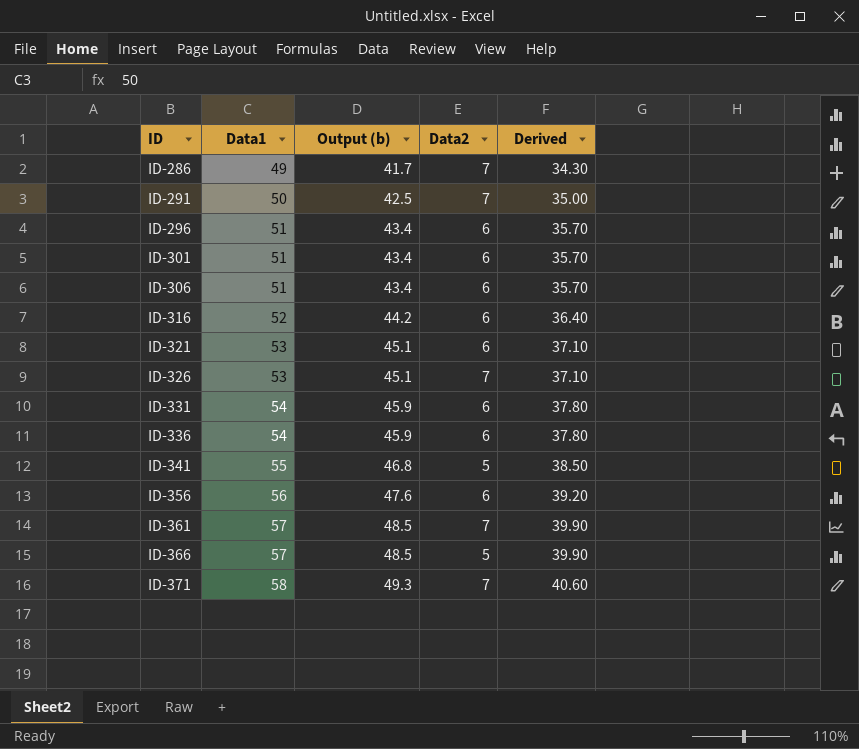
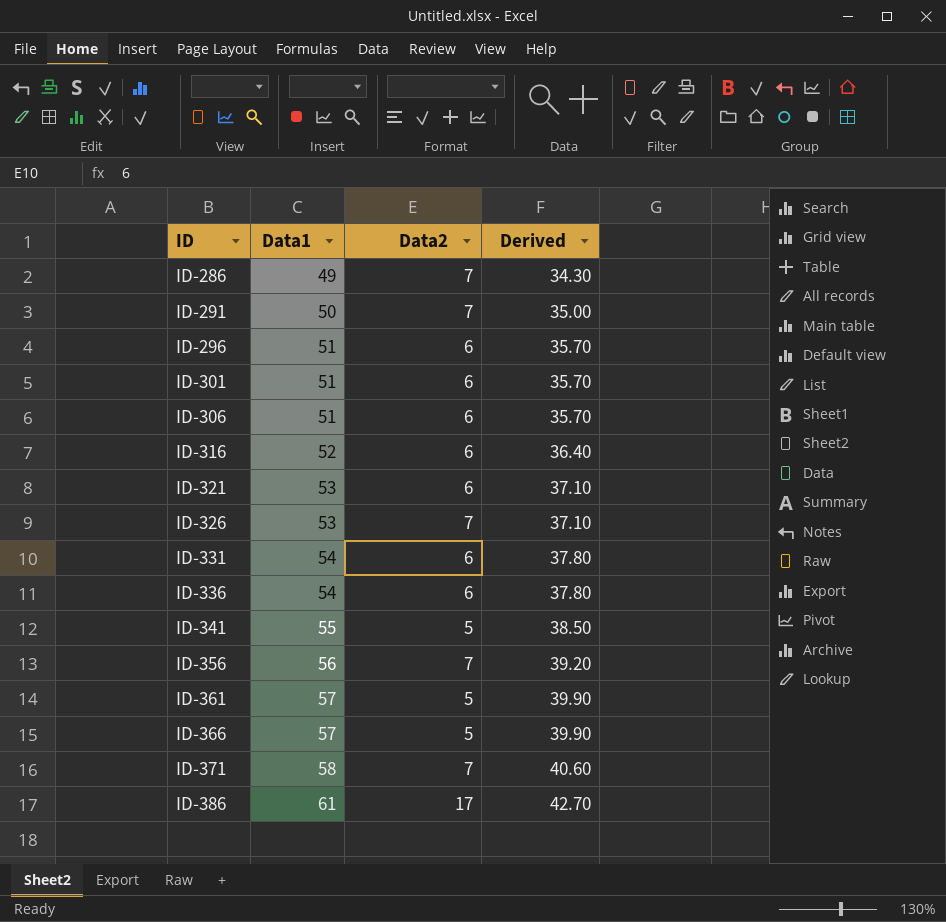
column Output (b) | formula: [Data1] * 0.85 -> none
ID-356 | Data2: 6 -> 7
ID-361 | Data2: 7 -> 5
row ID-386: none -> 61 | 17 | 42.70

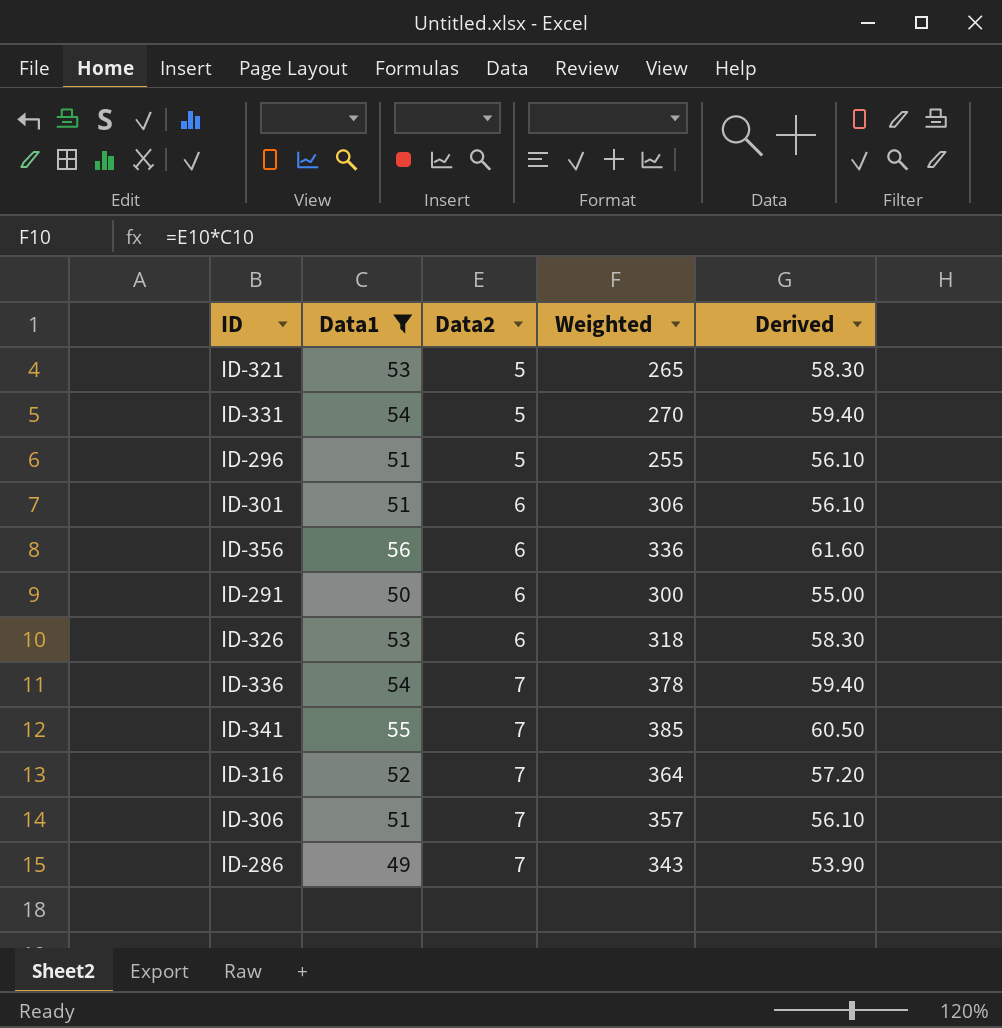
filter: none -> Data1 <= 56
row order: ID ascending -> Data2 ascending
column Weighted | formula: none -> [Data1] * [Data2]
column Derived | formula: [Data1] * 0.7 -> [Data1] * 1.1
ID-321 | Data2: 6 -> 5
ID-331 | Data2: 6 -> 5
ID-296 | Data2: 6 -> 5
ID-356 | Data2: 7 -> 6
ID-291 | Data2: 7 -> 6
ID-326 | Data2: 7 -> 6
ID-336 | Data2: 6 -> 7
ID-341 | Data2: 5 -> 7
ID-316 | Data2: 6 -> 7
ID-306 | Data2: 6 -> 7

